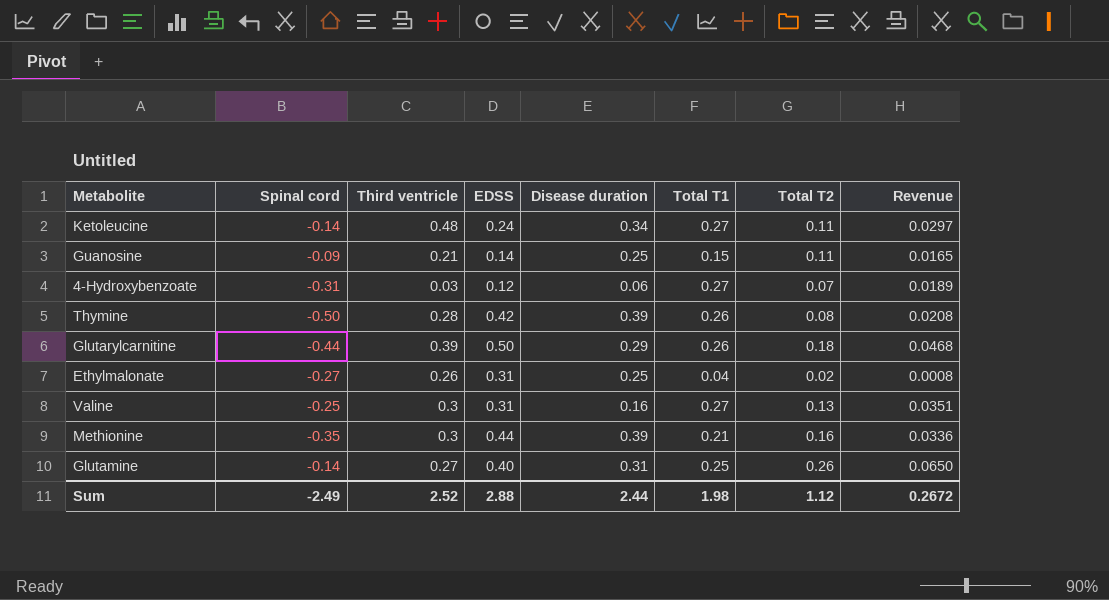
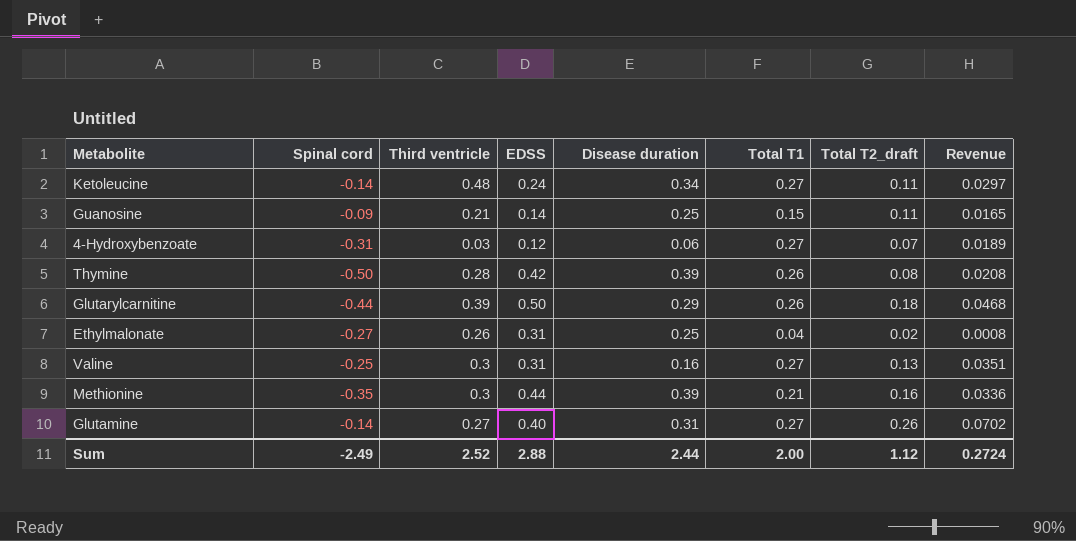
column name: Total T2 -> Total T2_draft
Glutamine | Total T1: 0.25 -> 0.27
Glutamine | Revenue: 0.0650 -> 0.0702
Sum | Total T1: 1.98 -> 2.00
Sum | Revenue: 0.2672 -> 0.2724

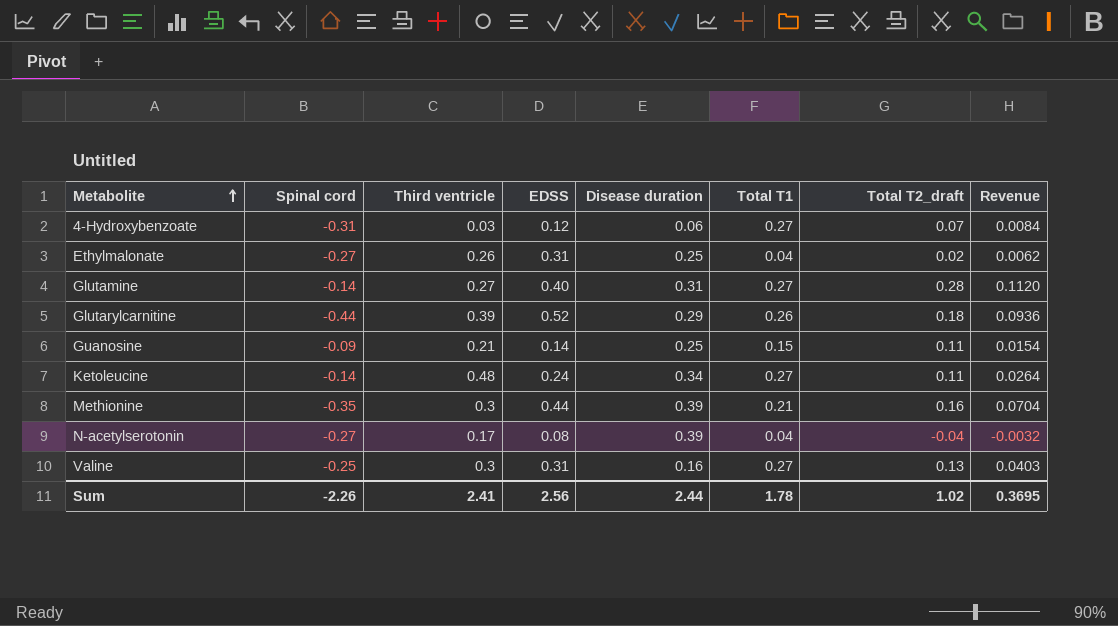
row order: none -> Metabolite ascending
column Revenue | formula: [Total T1] * [Total T2_draft] -> [EDSS] * [Total T2_draft]
row Thymine: -0.50 | 0.28 | 0.42 | 0.39 | 0.26 | 0.08 | 0.0208 -> none
Glutamine | Total T2_draft: 0.26 -> 0.28
Glutarylcarnitine | EDSS: 0.50 -> 0.52
row N-acetylserotonin: none -> -0.27 | 0.17 | 0.08 | 0.39 | 0.04 | -0.04 | -0.0032
Sum | Spinal cord: -2.49 -> -2.26
Sum | Third ventricle: 2.52 -> 2.41
Sum | EDSS: 2.88 -> 2.56
Sum | Total T1: 2.00 -> 1.78
Sum | Total T2_draft: 1.12 -> 1.02
Sum | Revenue: 0.2724 -> 0.3695

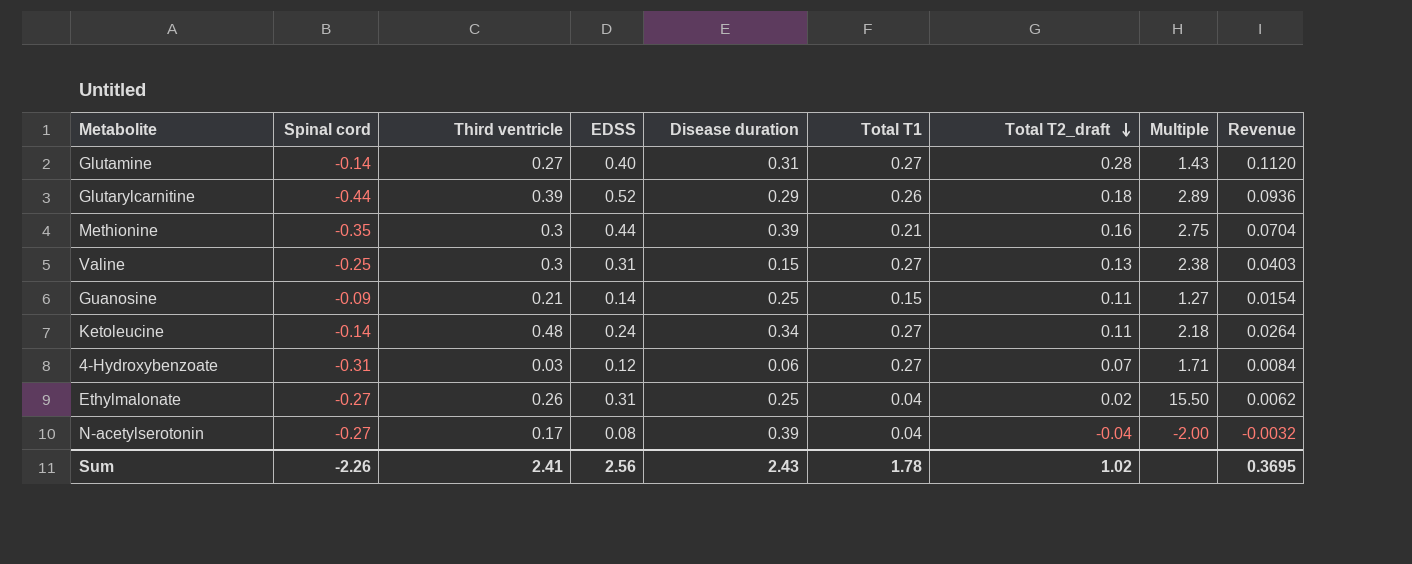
row order: Metabolite ascending -> Total T2_draft descending
column Multiple | formula: none -> [EDSS] / [Total T2_draft]
Valine | Disease duration: 0.16 -> 0.15
Sum | Disease duration: 2.44 -> 2.43

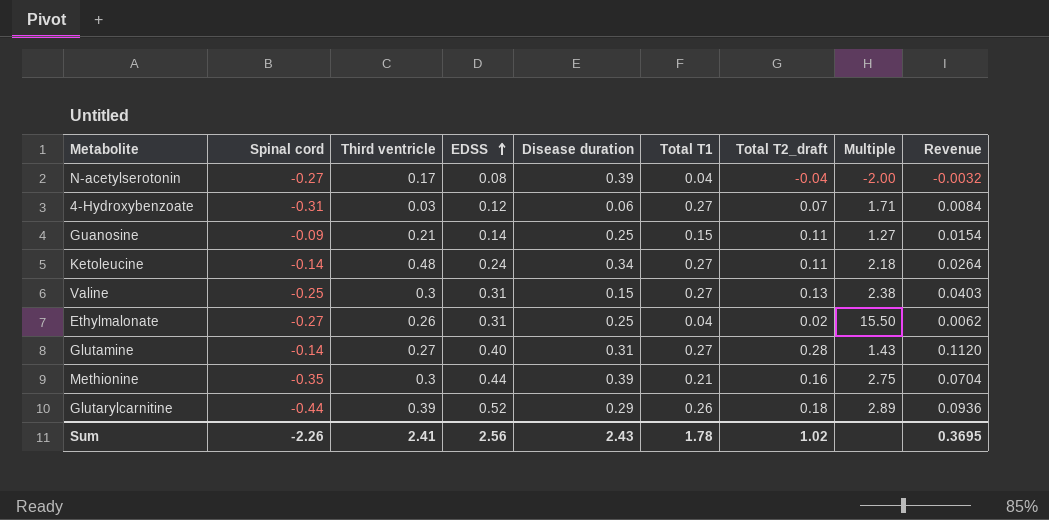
row order: Total T2_draft descending -> EDSS ascending

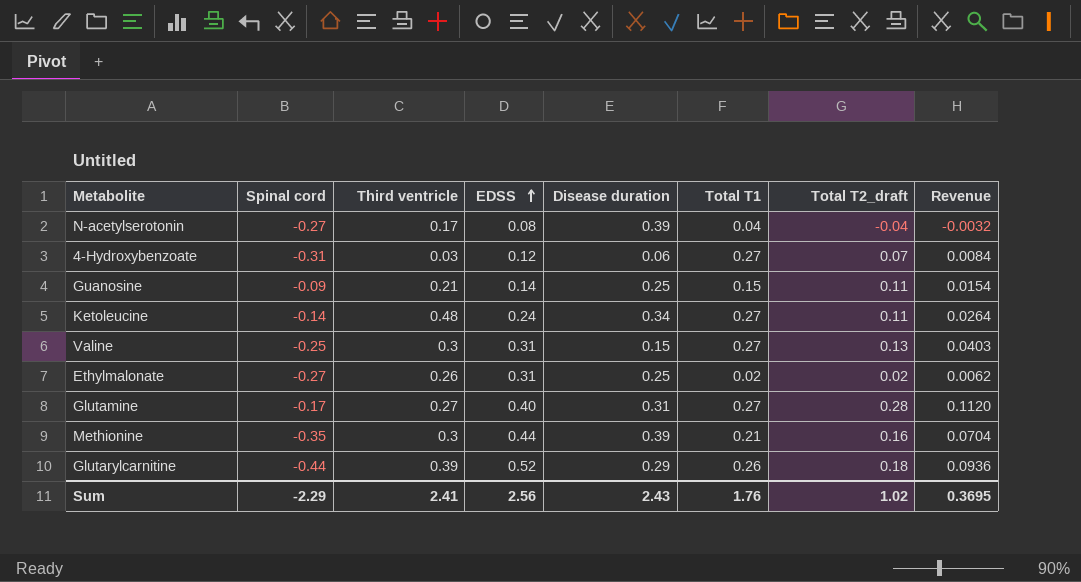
column Multiple | formula: [EDSS] / [Total T2_draft] -> none
Ethylmalonate | Total T1: 0.04 -> 0.02
Glutamine | Spinal cord: -0.14 -> -0.17
Sum | Spinal cord: -2.26 -> -2.29
Sum | Total T1: 1.78 -> 1.76

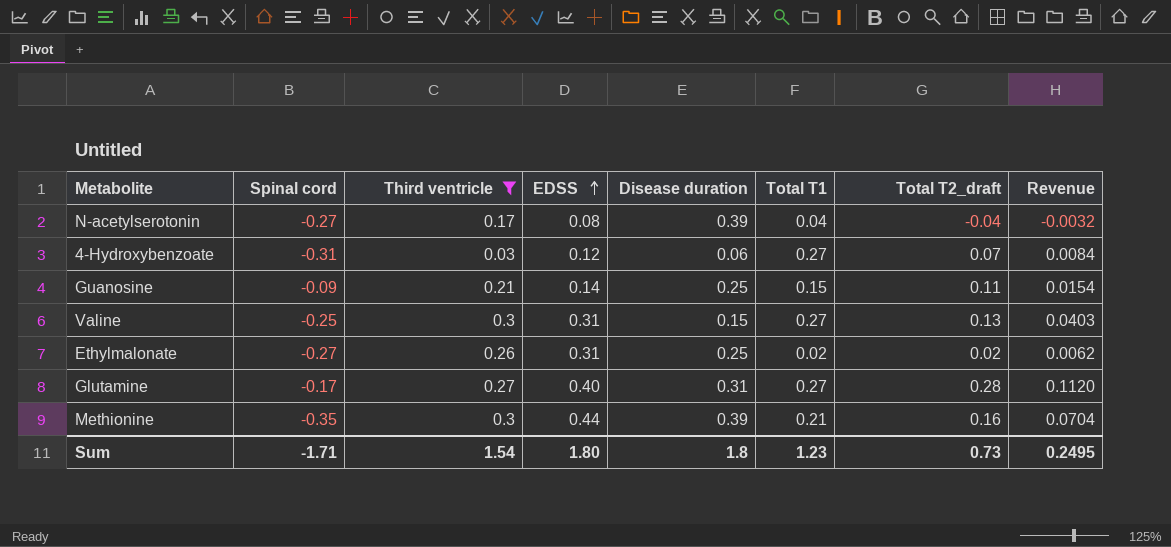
filter: none -> Third ventricle <= 0.3
Sum | Spinal cord: -2.29 -> -1.71
Sum | Third ventricle: 2.41 -> 1.54
Sum | EDSS: 2.56 -> 1.80
Sum | Disease duration: 2.43 -> 1.8
Sum | Total T1: 1.76 -> 1.23
Sum | Total T2_draft: 1.02 -> 0.73
Sum | Revenue: 0.3695 -> 0.2495

